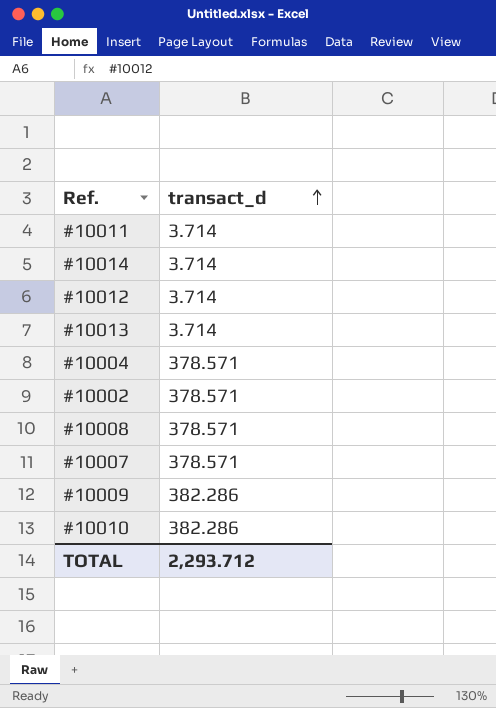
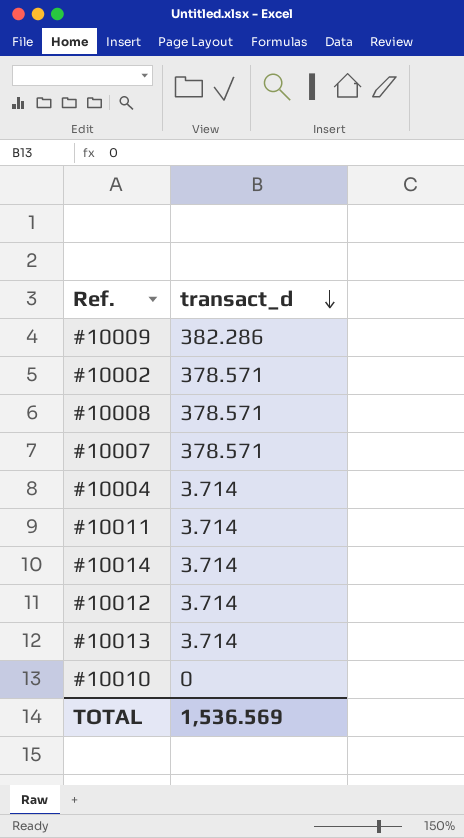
row order: transact_d ascending -> transact_d descending
#10004 | transact_d: 378.571 -> 3.714
#10010 | transact_d: 382.286 -> 0
TOTAL | transact_d: 2,293.712 -> 1,536.569

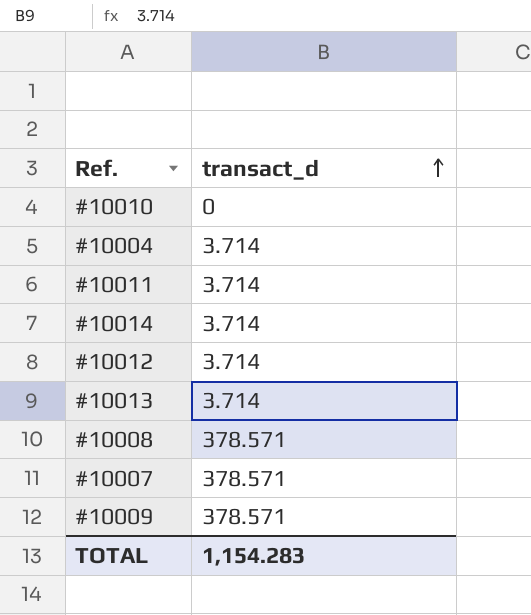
row order: transact_d descending -> transact_d ascending
row #10002: 378.571 -> none
#10009 | transact_d: 382.286 -> 378.571
TOTAL | transact_d: 1,536.569 -> 1,154.283

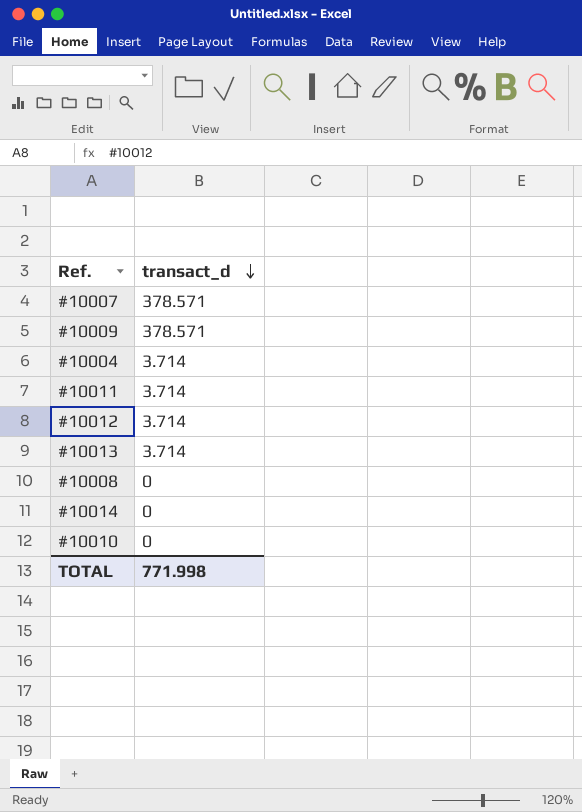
row order: transact_d ascending -> transact_d descending
#10008 | transact_d: 378.571 -> 0
#10014 | transact_d: 3.714 -> 0
TOTAL | transact_d: 1,154.283 -> 771.998

